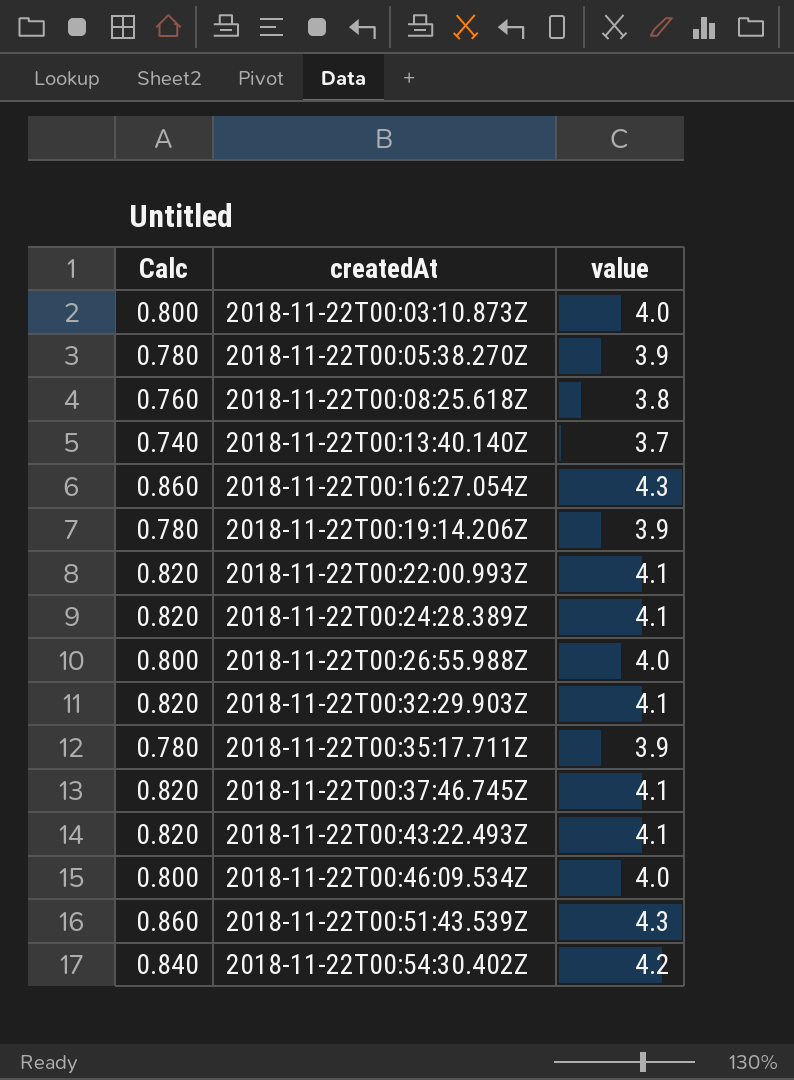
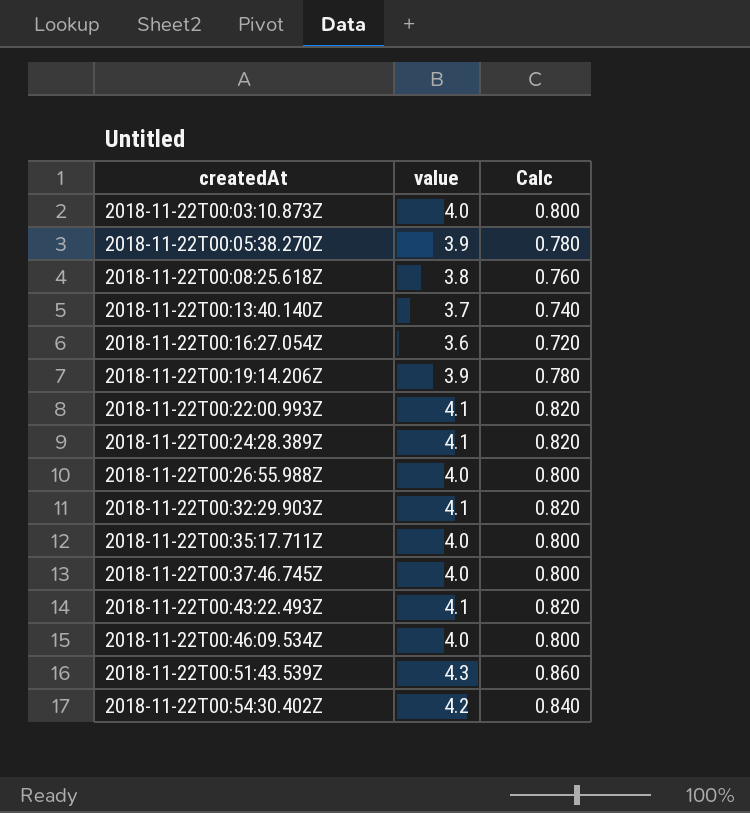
column Calc | position: 1 -> 3
2018-11-22T00:16:27.054Z | value: 4.3 -> 3.6
2018-11-22T00:16:27.054Z | Calc: 0.860 -> 0.720
2018-11-22T00:35:17.711Z | value: 3.9 -> 4.0
2018-11-22T00:35:17.711Z | Calc: 0.780 -> 0.800
2018-11-22T00:37:46.745Z | value: 4.1 -> 4.0
2018-11-22T00:37:46.745Z | Calc: 0.820 -> 0.800

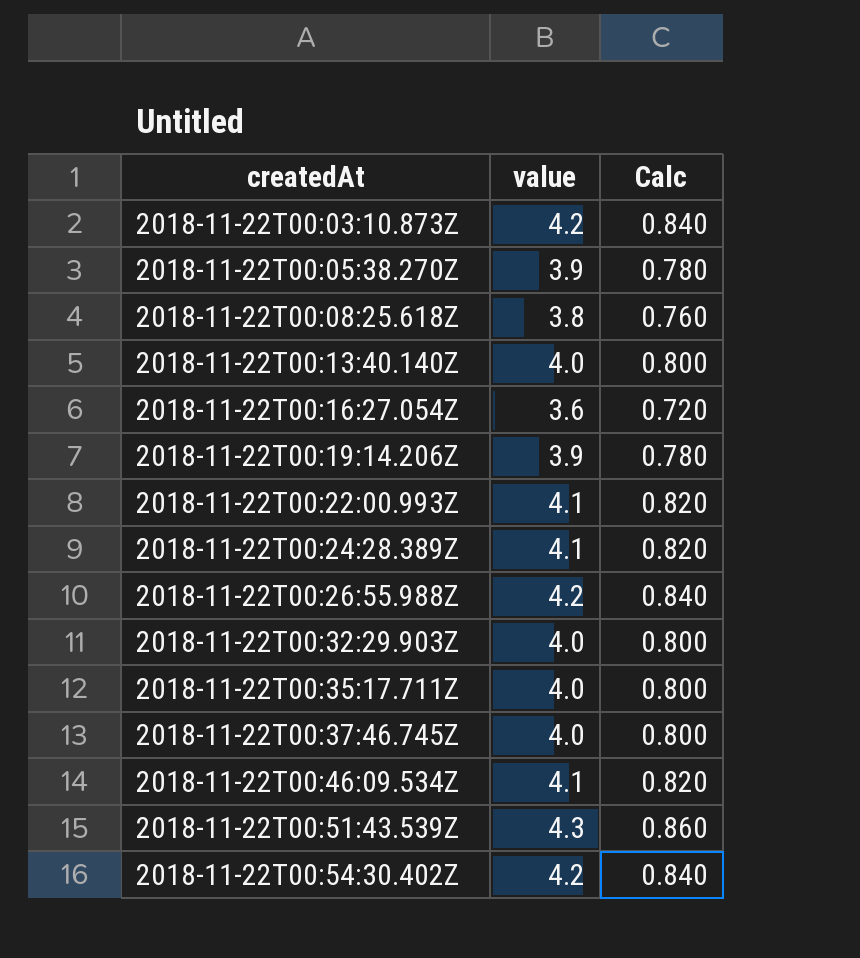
row 2018-11-22T00:43:22.493Z: 4.1 | 0.820 -> none
2018-11-22T00:03:10.873Z | value: 4.0 -> 4.2
2018-11-22T00:03:10.873Z | Calc: 0.800 -> 0.840
2018-11-22T00:13:40.140Z | value: 3.7 -> 4.0
2018-11-22T00:13:40.140Z | Calc: 0.740 -> 0.800
2018-11-22T00:26:55.988Z | value: 4.0 -> 4.2
2018-11-22T00:26:55.988Z | Calc: 0.800 -> 0.840
2018-11-22T00:32:29.903Z | value: 4.1 -> 4.0
2018-11-22T00:32:29.903Z | Calc: 0.820 -> 0.800
2018-11-22T00:46:09.534Z | value: 4.0 -> 4.1
2018-11-22T00:46:09.534Z | Calc: 0.800 -> 0.820

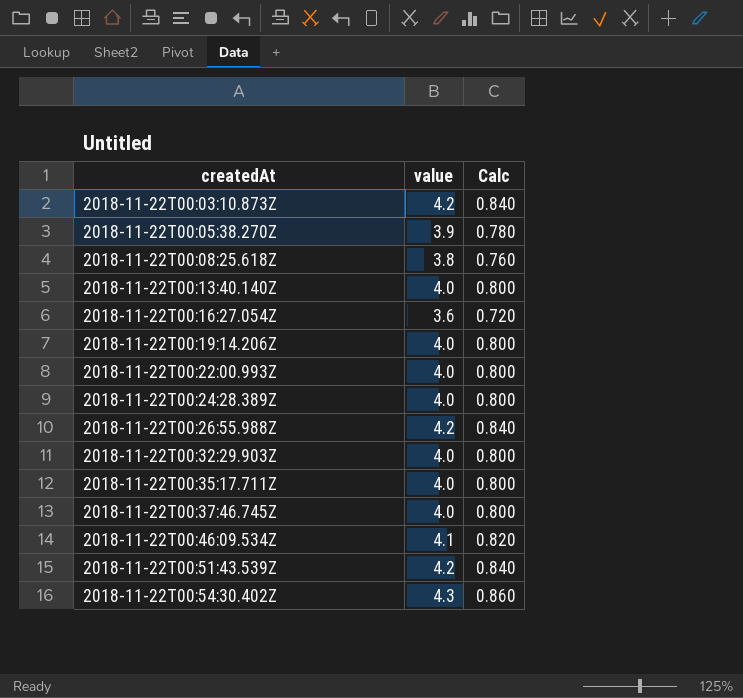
2018-11-22T00:19:14.206Z | value: 3.9 -> 4.0
2018-11-22T00:19:14.206Z | Calc: 0.780 -> 0.800
2018-11-22T00:22:00.993Z | value: 4.1 -> 4.0
2018-11-22T00:22:00.993Z | Calc: 0.820 -> 0.800
2018-11-22T00:24:28.389Z | value: 4.1 -> 4.0
2018-11-22T00:24:28.389Z | Calc: 0.820 -> 0.800
2018-11-22T00:51:43.539Z | value: 4.3 -> 4.2
2018-11-22T00:51:43.539Z | Calc: 0.860 -> 0.840
2018-11-22T00:54:30.402Z | value: 4.2 -> 4.3
2018-11-22T00:54:30.402Z | Calc: 0.840 -> 0.860

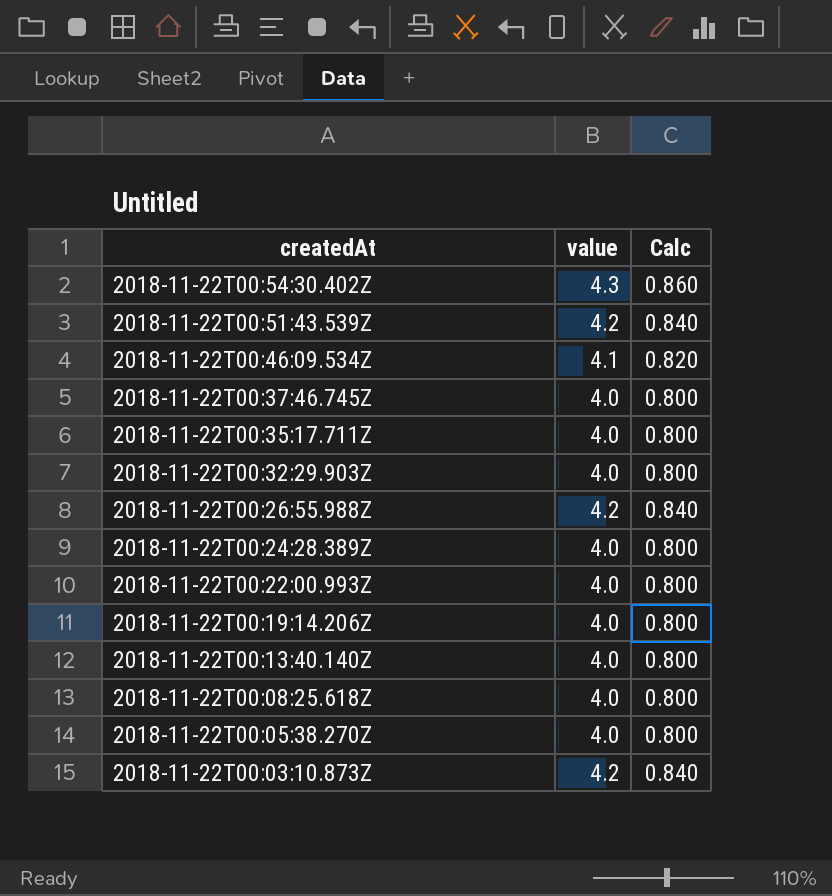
row order: createdAt ascending -> createdAt descending
row 2018-11-22T00:16:27.054Z: 3.6 | 0.720 -> none
2018-11-22T00:08:25.618Z | value: 3.8 -> 4.0
2018-11-22T00:08:25.618Z | Calc: 0.760 -> 0.800
2018-11-22T00:05:38.270Z | value: 3.9 -> 4.0
2018-11-22T00:05:38.270Z | Calc: 0.780 -> 0.800

